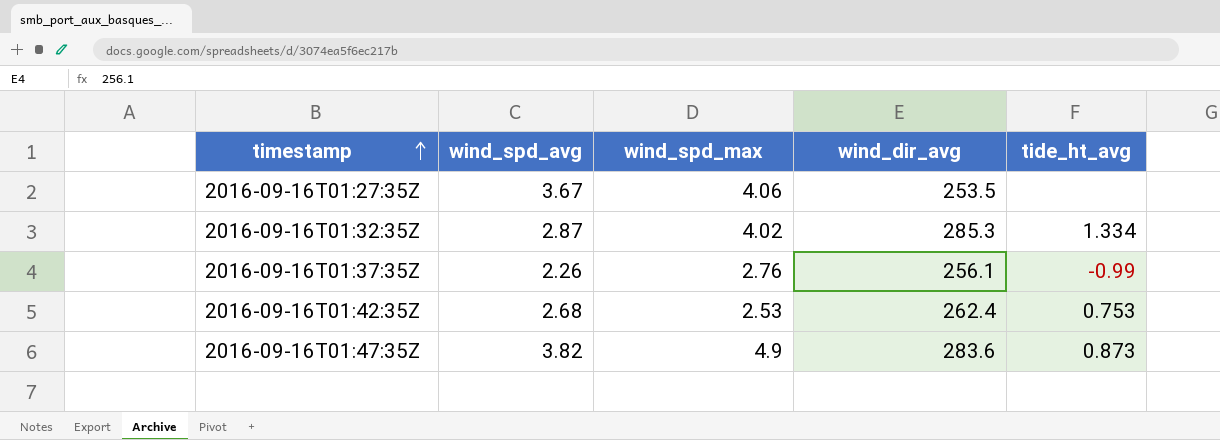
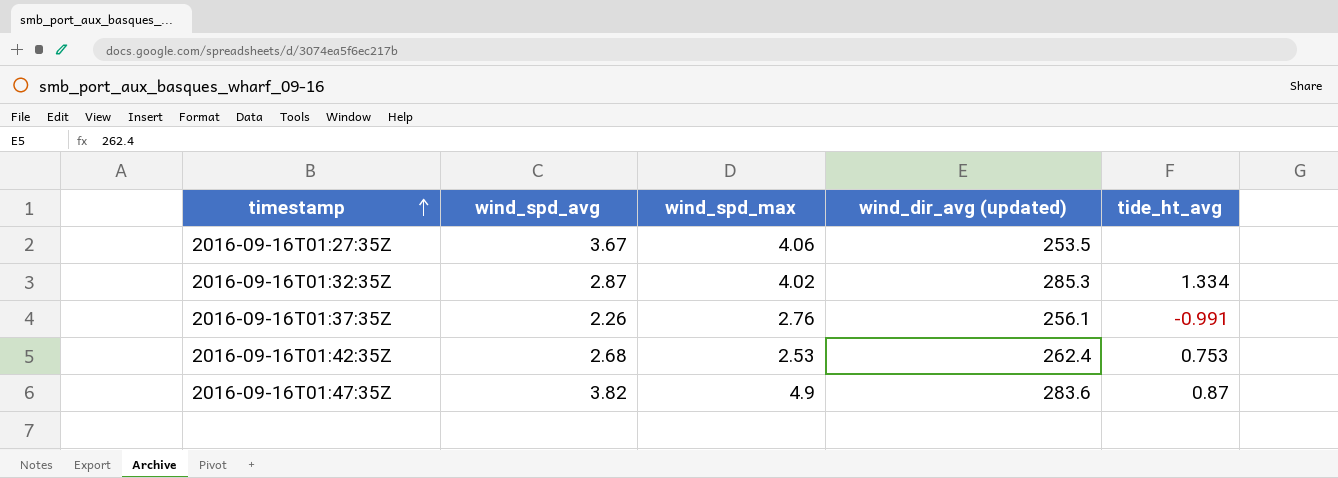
column name: wind_dir_avg -> wind_dir_avg (updated)
2016-09-16T01:37:35Z | tide_ht_avg: -0.99 -> -0.991
2016-09-16T01:47:35Z | tide_ht_avg: 0.873 -> 0.87

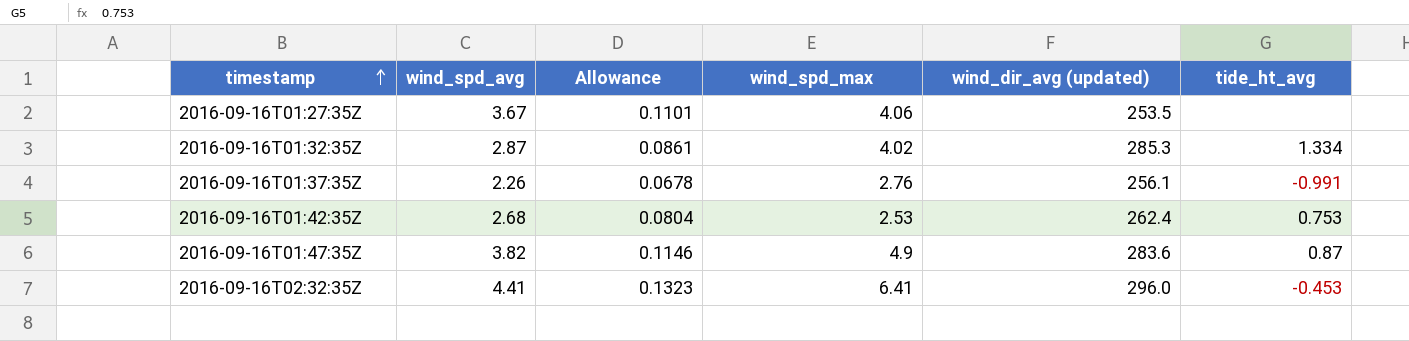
column Allowance | formula: none -> [wind_spd_avg] * 0.03
row 2016-09-16T02:32:35Z: none -> 4.41 | 0.1323 | 6.41 | 296.0 | -0.453

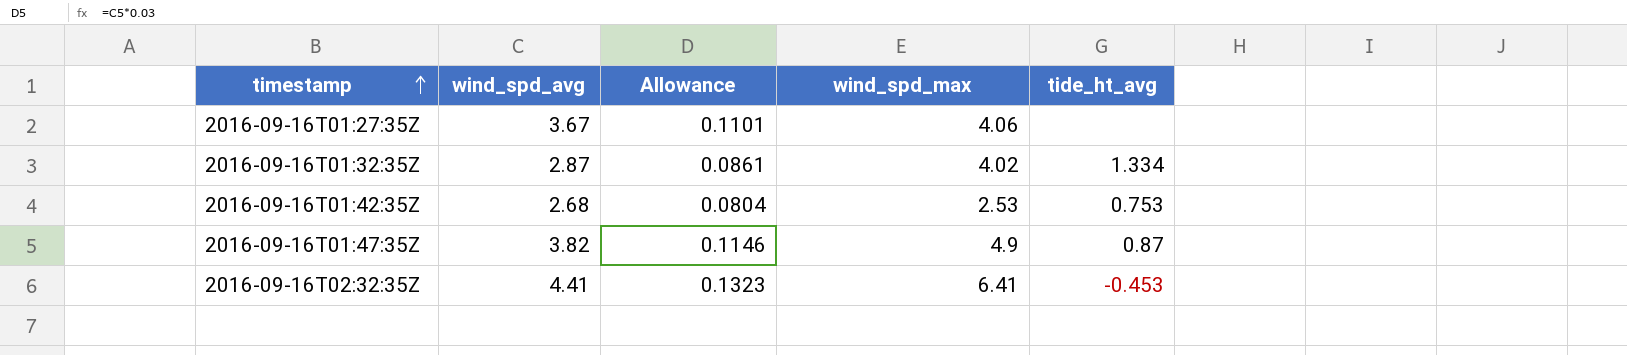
column wind_dir_avg (updated) | position: 5 -> none
row 2016-09-16T01:37:35Z: 2.26 | 0.0678 | 2.76 | 256.1 | -0.991 -> none

